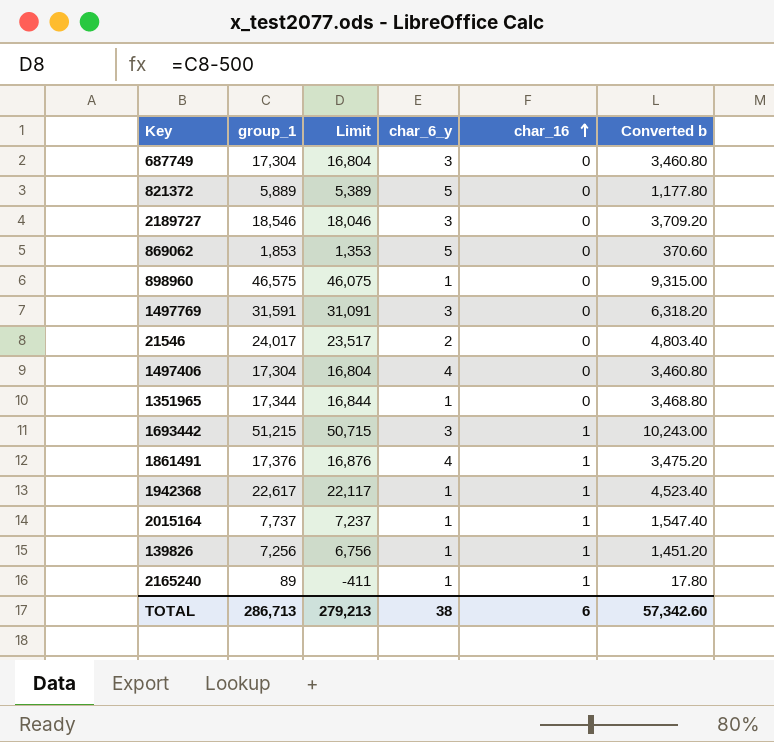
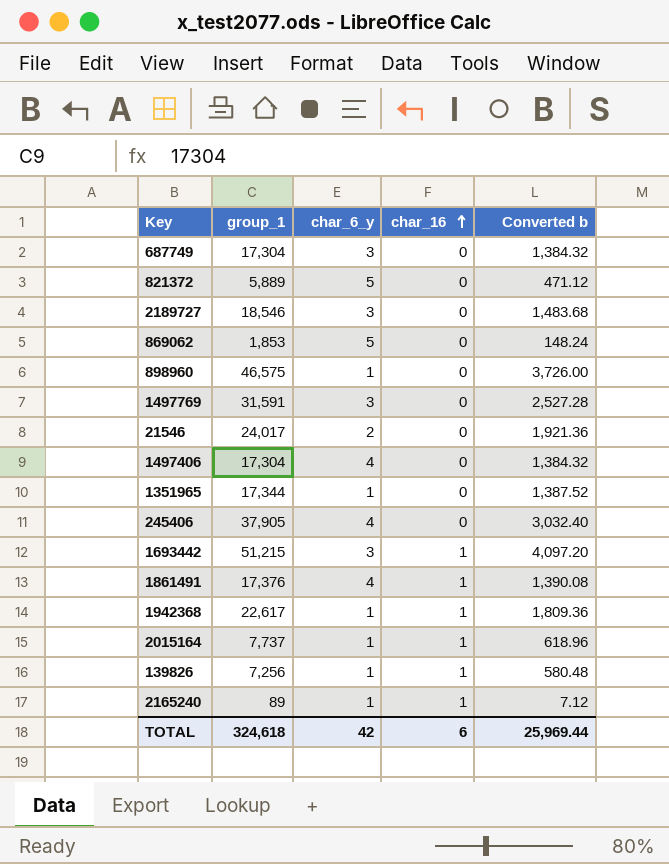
column Limit | formula: [group_1] - 500 -> none
column Converted b | formula: [group_1] * 0.2 -> [group_1] * 0.08
row 245406: none -> 37,905 | 4 | 0 | 3,032.40
TOTAL | group_1: 286,713 -> 324,618
TOTAL | char_6_y: 38 -> 42
TOTAL | Converted b: 57,342.60 -> 25,969.44

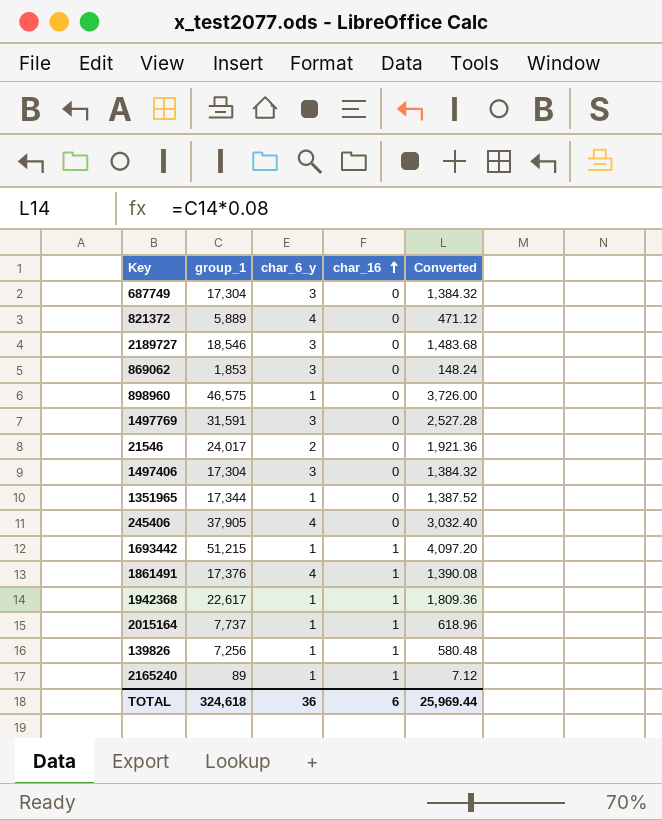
column name: Converted b -> Converted
821372 | char_6_y: 5 -> 4
869062 | char_6_y: 5 -> 3
1497406 | char_6_y: 4 -> 3
1693442 | char_6_y: 3 -> 1
TOTAL | char_6_y: 42 -> 36

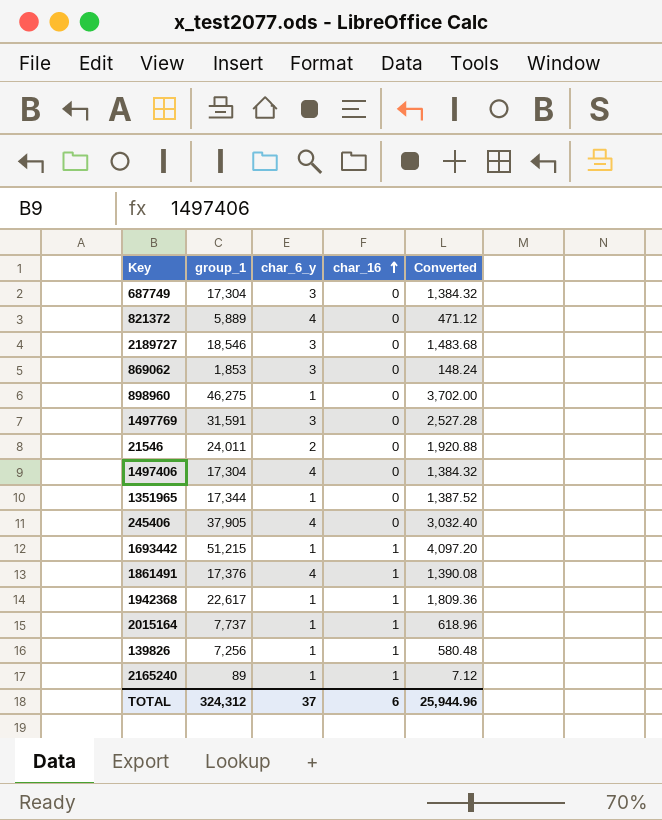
898960 | group_1: 46,575 -> 46,275
898960 | Converted: 3,726.00 -> 3,702.00
21546 | group_1: 24,017 -> 24,011
21546 | Converted: 1,921.36 -> 1,920.88
1497406 | char_6_y: 3 -> 4
TOTAL | group_1: 324,618 -> 324,312
TOTAL | char_6_y: 36 -> 37
TOTAL | Converted: 25,969.44 -> 25,944.96

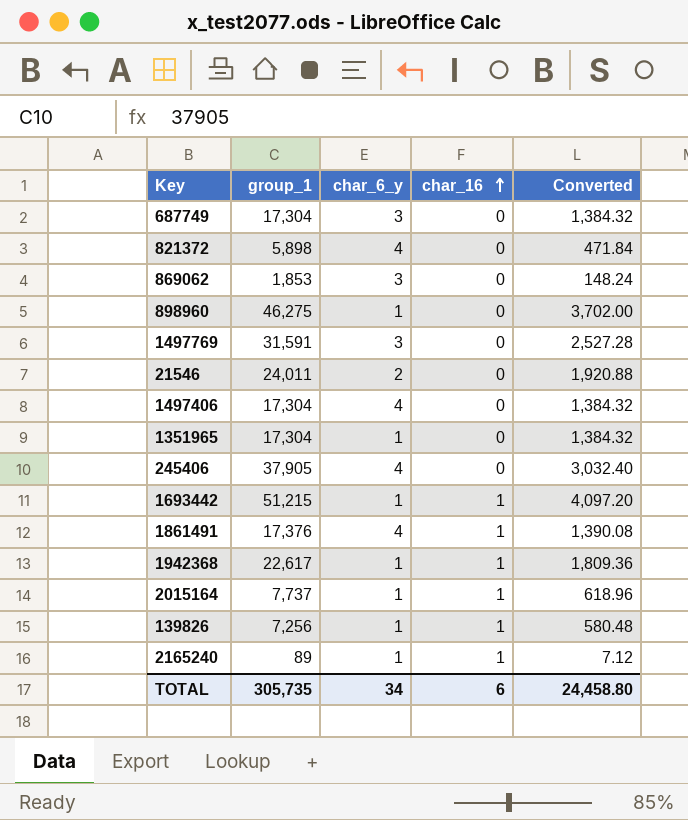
row 2189727: 18,546 | 3 | 0 | 1,483.68 -> none
821372 | group_1: 5,889 -> 5,898
821372 | Converted: 471.12 -> 471.84
1351965 | group_1: 17,344 -> 17,304
1351965 | Converted: 1,387.52 -> 1,384.32
TOTAL | group_1: 324,312 -> 305,735
TOTAL | char_6_y: 37 -> 34
TOTAL | Converted: 25,944.96 -> 24,458.80

